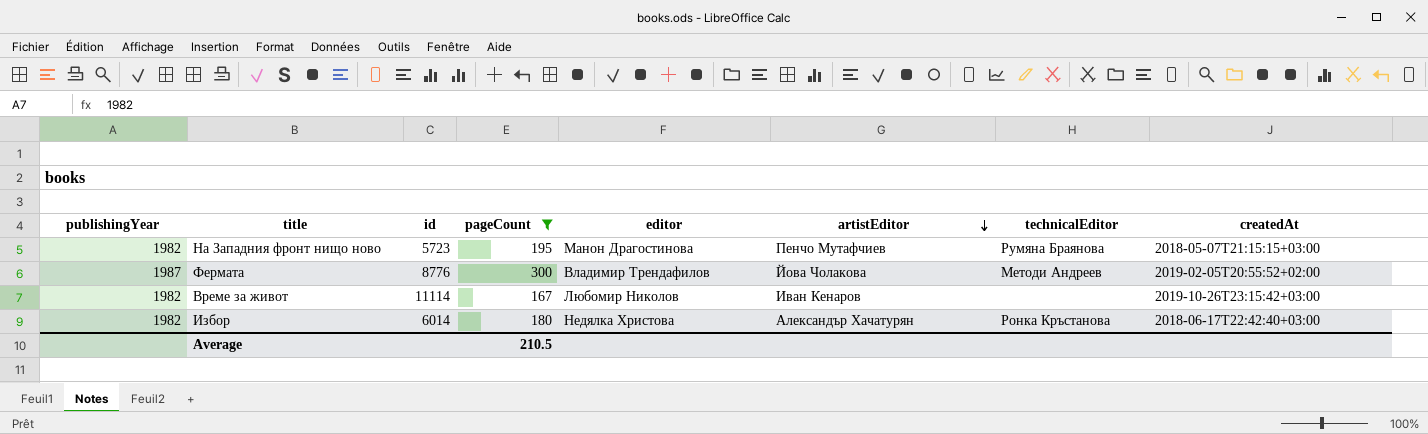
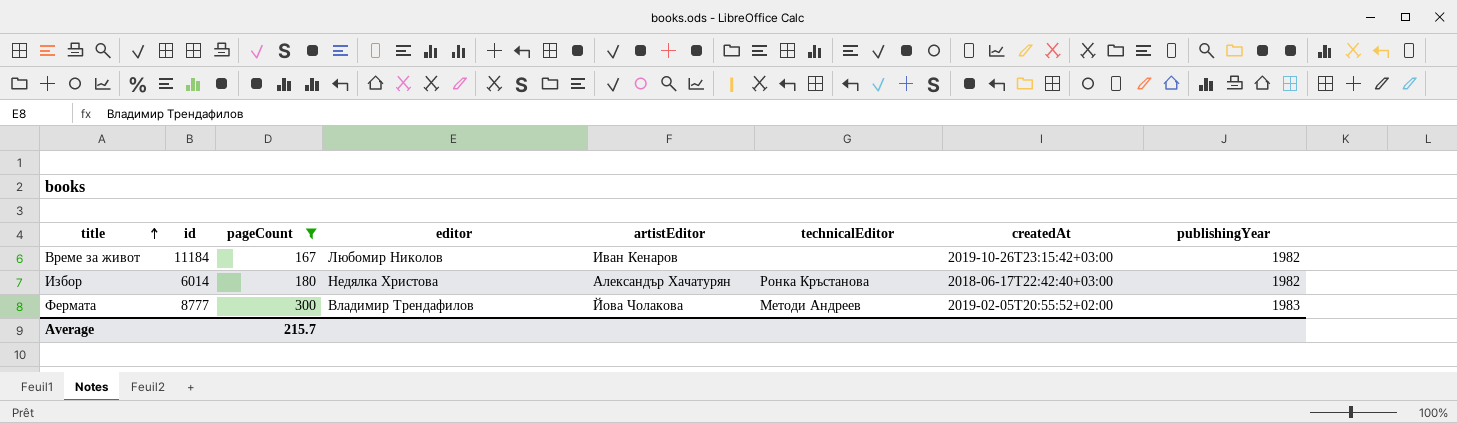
row order: artistEditor descending -> title ascending
column publishingYear | position: 1 -> 8
row На Западния фронт нищо ново: 1982 | 5723 | 195 | Манон Драгостинова | Пенчо Мутафчиев | Румяна Браянова | 2018-05-07T21:15:15+03:00 -> none
Време за живот | id: 11114 -> 11184
Фермата | id: 8776 -> 8777
Фермата | publishingYear: 1987 -> 1983
Average | pageCount: 210.5 -> 215.7

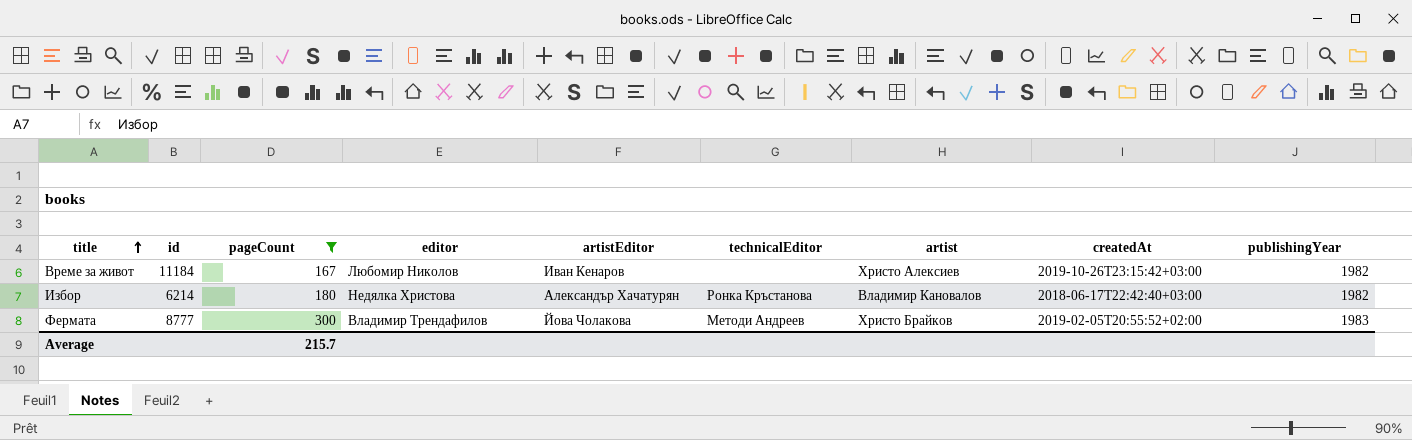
column artist | position: none -> 7
Избор | id: 6014 -> 6214

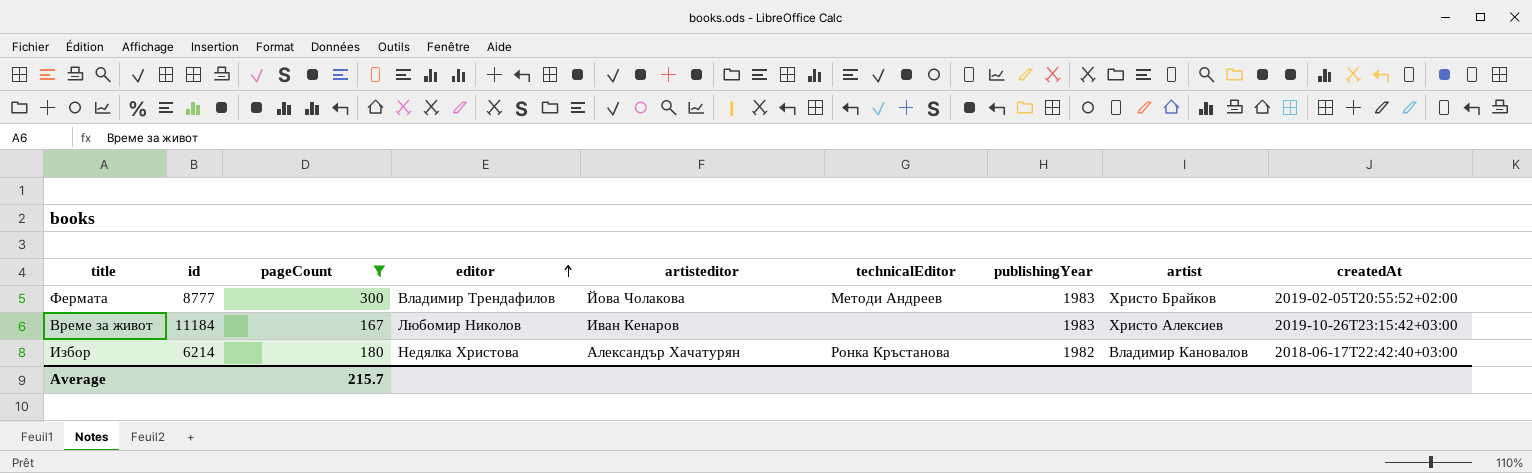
row order: title ascending -> editor ascending
column name: artistEditor -> artisteditor
column publishingYear | position: 9 -> 7
Време за живот | publishingYear: 1982 -> 1983

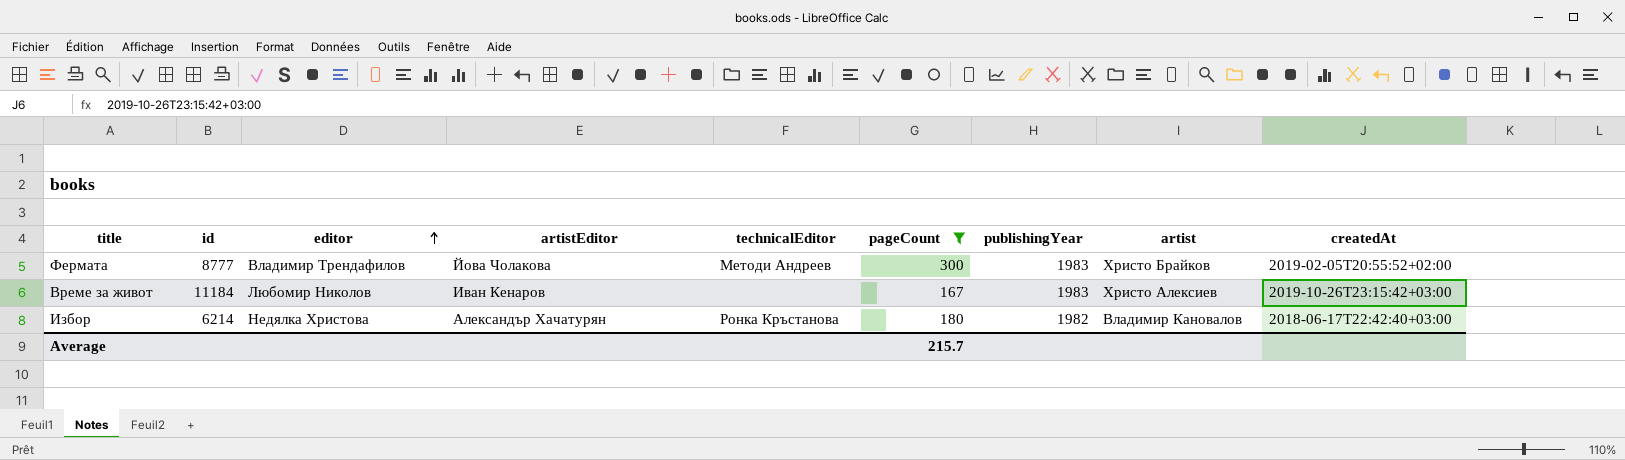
column name: artisteditor -> artistEditor
column pageCount | position: 3 -> 6

